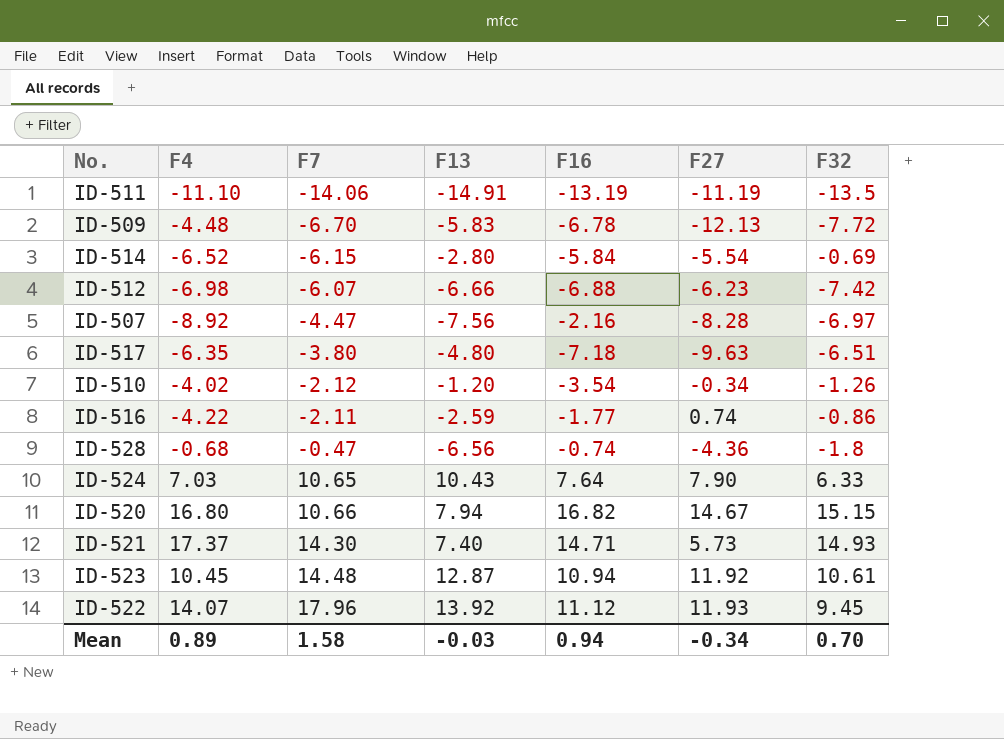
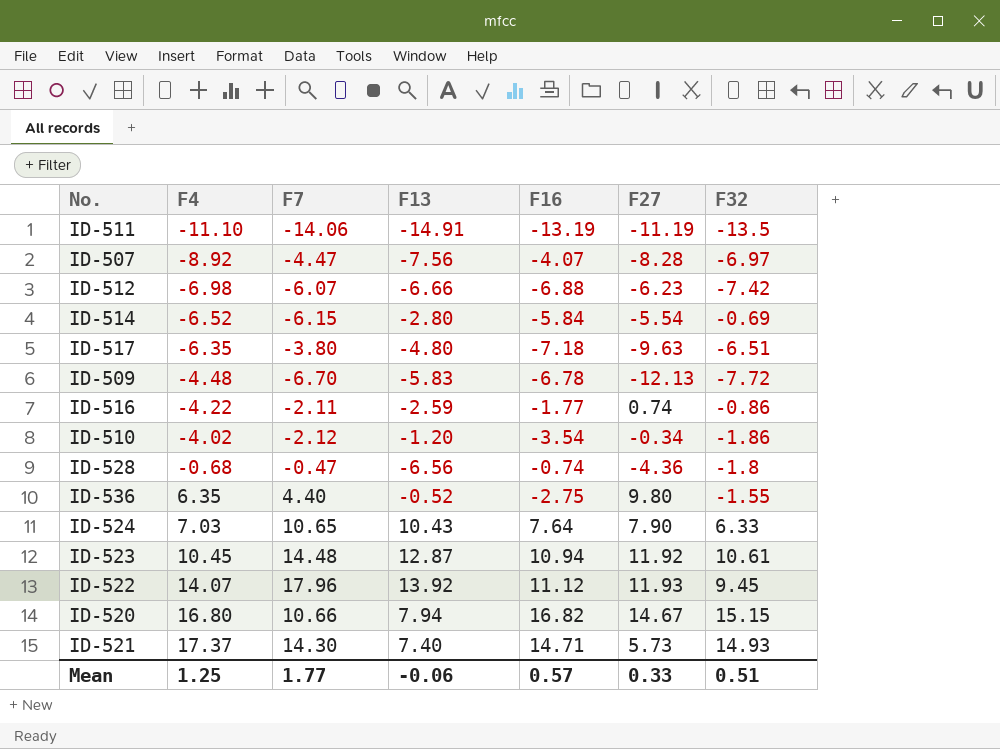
row order: F7 ascending -> F4 ascending
ID-507 | F16: -2.16 -> -4.07
ID-510 | F32: -1.26 -> -1.86
row ID-536: none -> 6.35 | 4.40 | -0.52 | -2.75 | 9.80 | -1.55
Mean | F4: 0.89 -> 1.25
Mean | F7: 1.58 -> 1.77
Mean | F13: -0.03 -> -0.06
Mean | F16: 0.94 -> 0.57
Mean | F27: -0.34 -> 0.33
Mean | F32: 0.70 -> 0.51

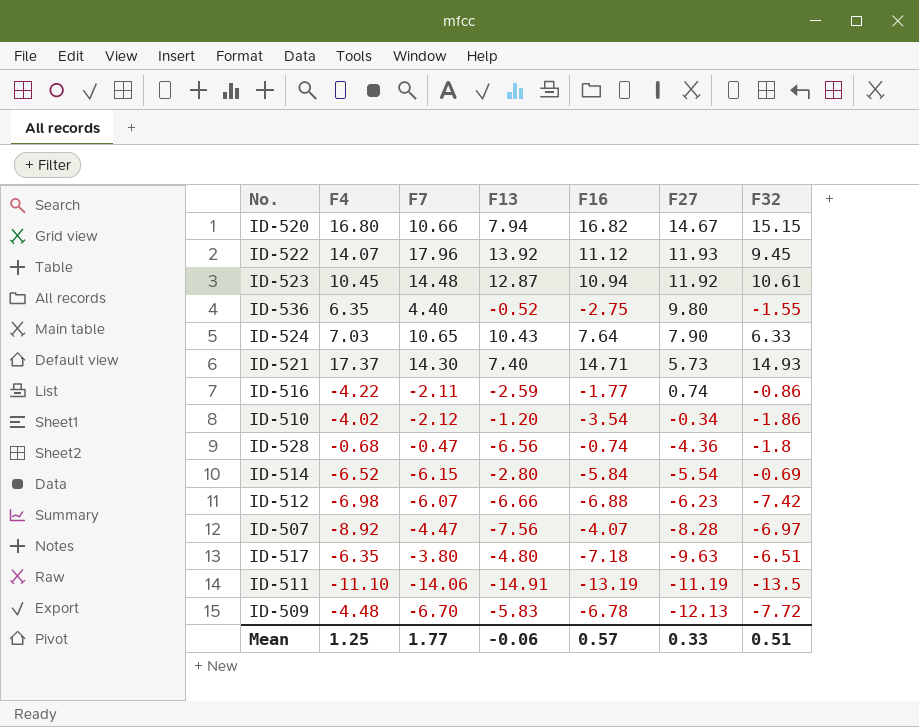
row order: F4 ascending -> F27 descending

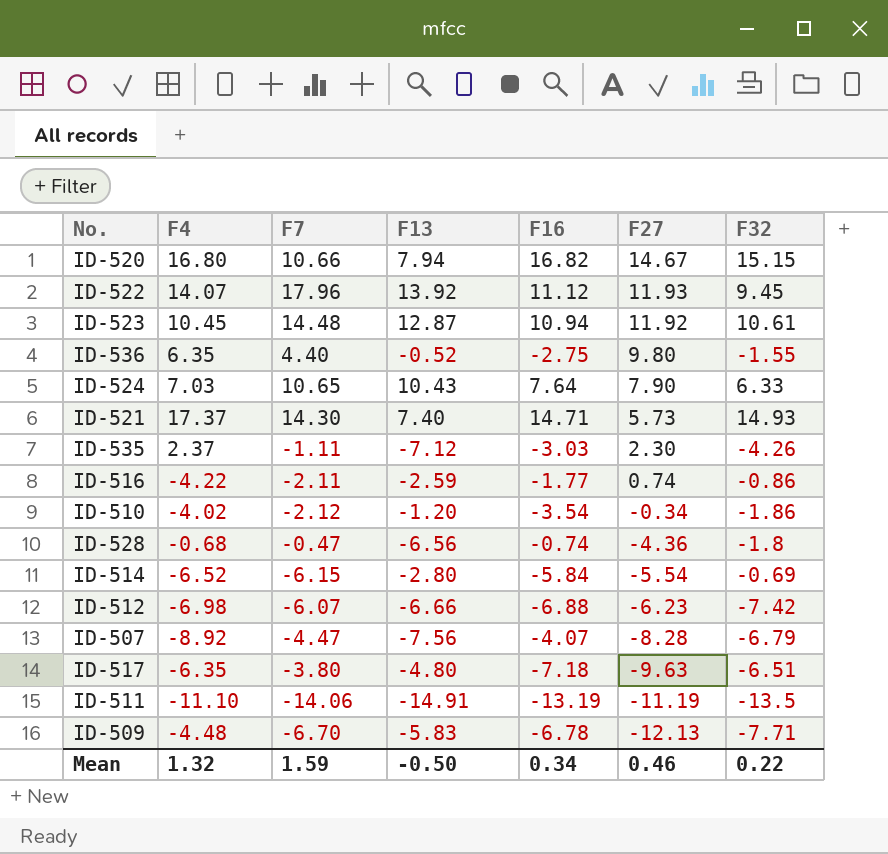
row ID-535: none -> 2.37 | -1.11 | -7.12 | -3.03 | 2.30 | -4.26
ID-507 | F32: -6.97 -> -6.79
ID-509 | F32: -7.72 -> -7.71
Mean | F4: 1.25 -> 1.32
Mean | F7: 1.77 -> 1.59
Mean | F13: -0.06 -> -0.50
Mean | F16: 0.57 -> 0.34
Mean | F27: 0.33 -> 0.46
Mean | F32: 0.51 -> 0.22

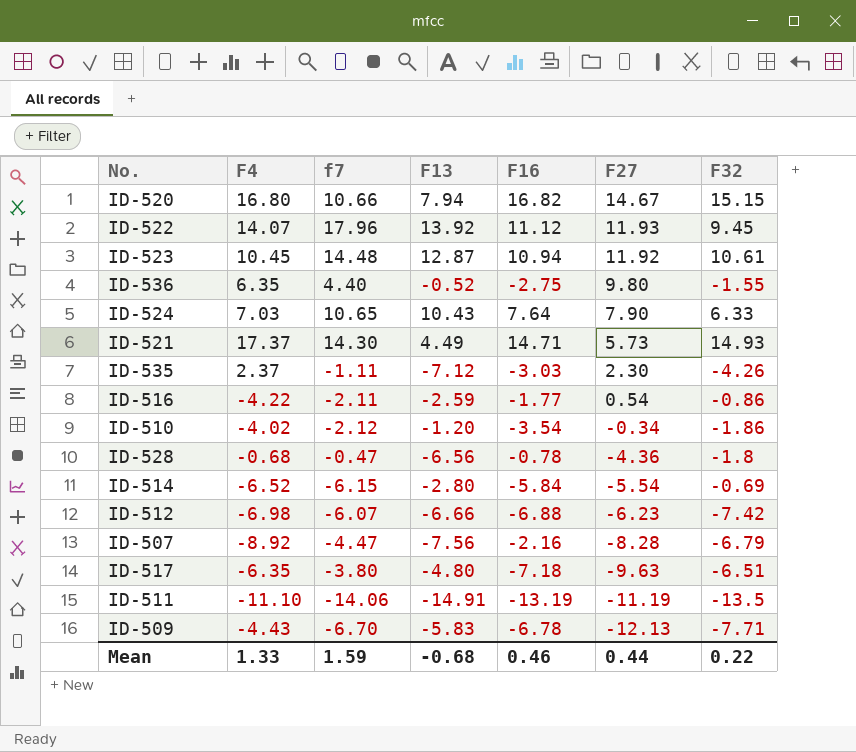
column name: F7 -> f7
ID-521 | F13: 7.40 -> 4.49
ID-516 | F27: 0.74 -> 0.54
ID-528 | F16: -0.74 -> -0.78
ID-507 | F16: -4.07 -> -2.16
ID-509 | F4: -4.48 -> -4.43
Mean | F4: 1.32 -> 1.33
Mean | F13: -0.50 -> -0.68
Mean | F16: 0.34 -> 0.46
Mean | F27: 0.46 -> 0.44

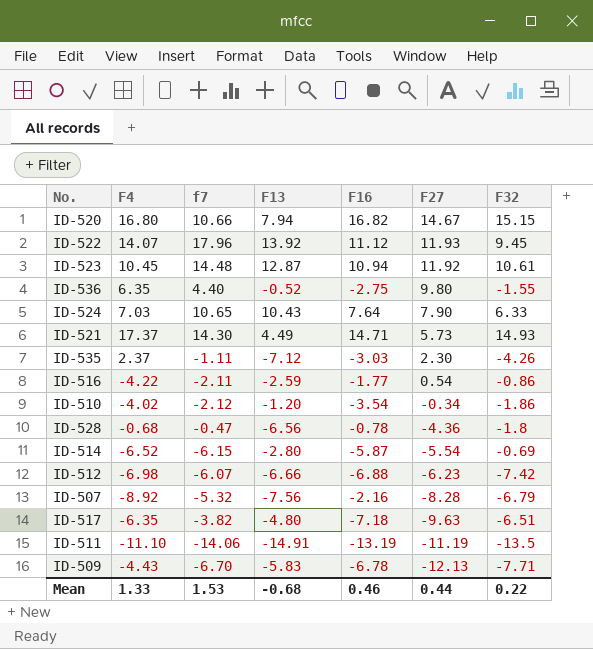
ID-514 | F16: -5.84 -> -5.87
ID-507 | f7: -4.47 -> -5.32
ID-517 | f7: -3.80 -> -3.82
Mean | f7: 1.59 -> 1.53

